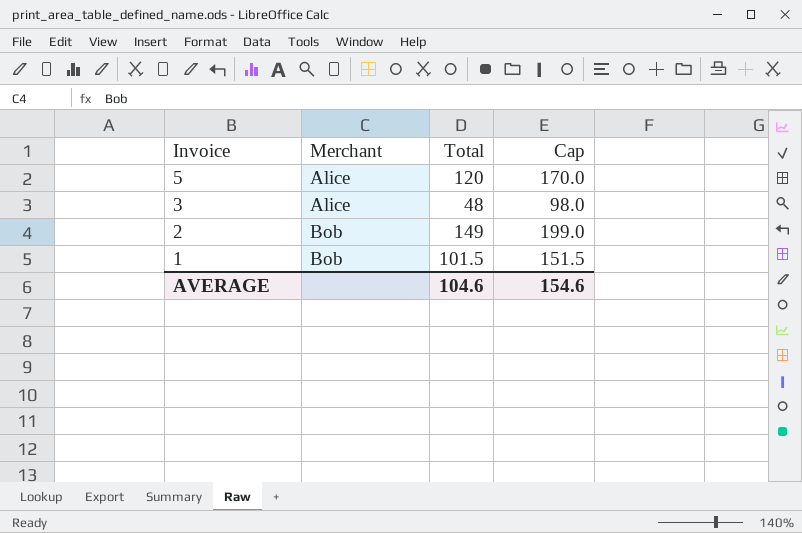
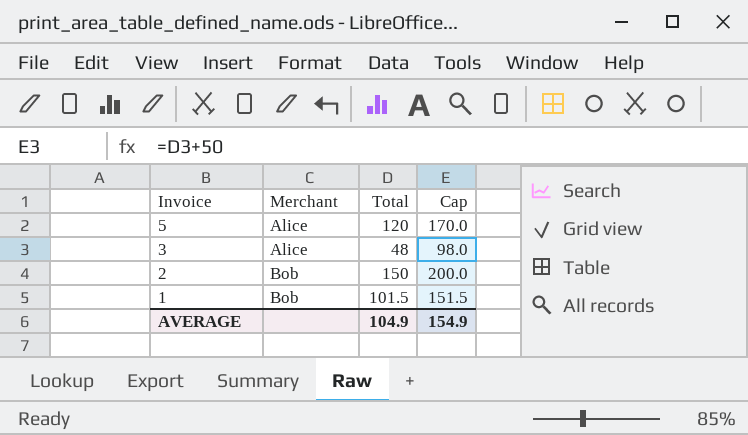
2 | Total: 149 -> 150
2 | Cap: 199.0 -> 200.0
AVERAGE | Total: 104.6 -> 104.9
AVERAGE | Cap: 154.6 -> 154.9

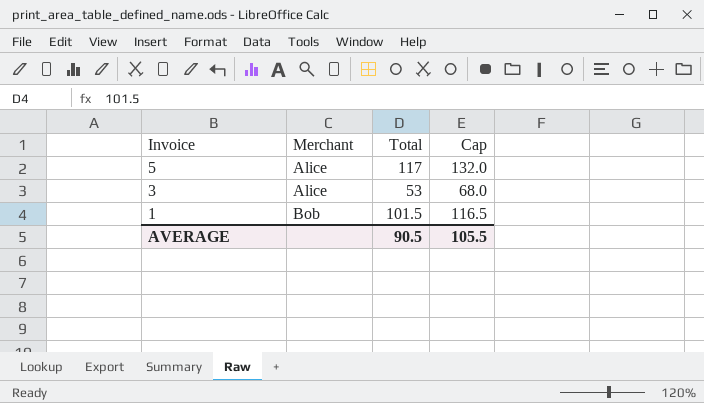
column Cap | formula: [Total] + 50 -> [Total] + 15
row 2: Bob | 150 | 200.0 -> none
5 | Total: 120 -> 117
3 | Total: 48 -> 53
AVERAGE | Total: 104.9 -> 90.5
AVERAGE | Cap: 154.9 -> 105.5

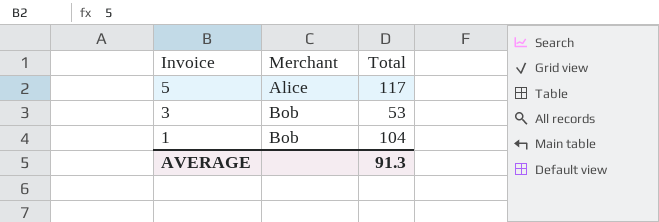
column Cap | formula: [Total] + 15 -> none
3 | Merchant: Alice -> Bob
1 | Total: 101.5 -> 104
AVERAGE | Total: 90.5 -> 91.3

